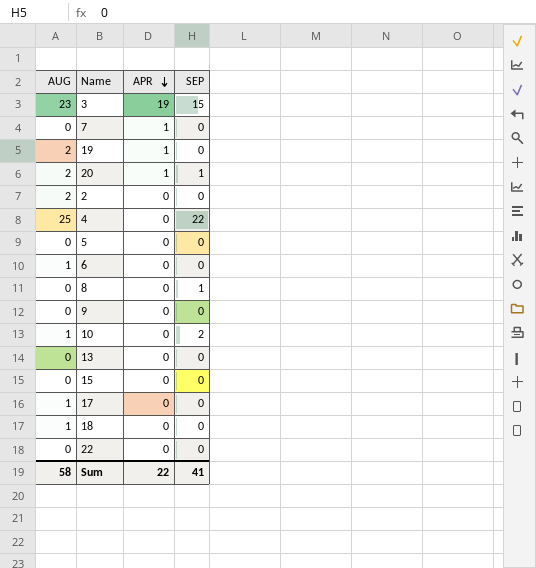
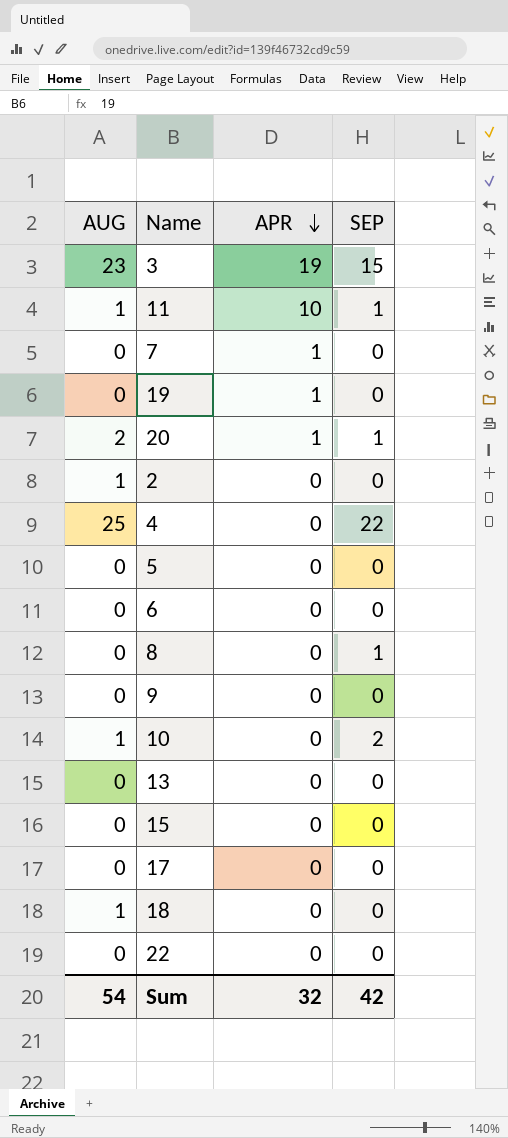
row 11: none -> 1 | 10 | 1
19 | AUG: 2 -> 0
2 | AUG: 2 -> 1
6 | AUG: 1 -> 0
17 | AUG: 1 -> 0
Sum | AUG: 58 -> 54
Sum | APR: 22 -> 32
Sum | SEP: 41 -> 42

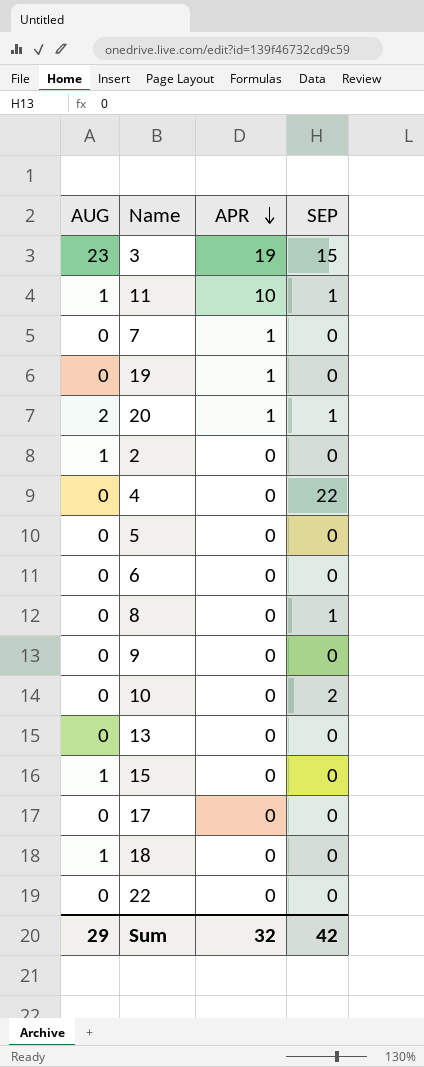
4 | AUG: 25 -> 0
10 | AUG: 1 -> 0
15 | AUG: 0 -> 1
Sum | AUG: 54 -> 29

